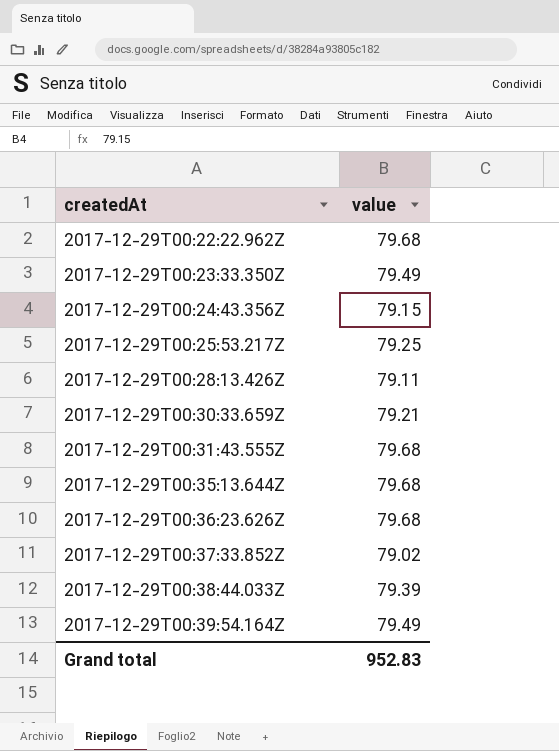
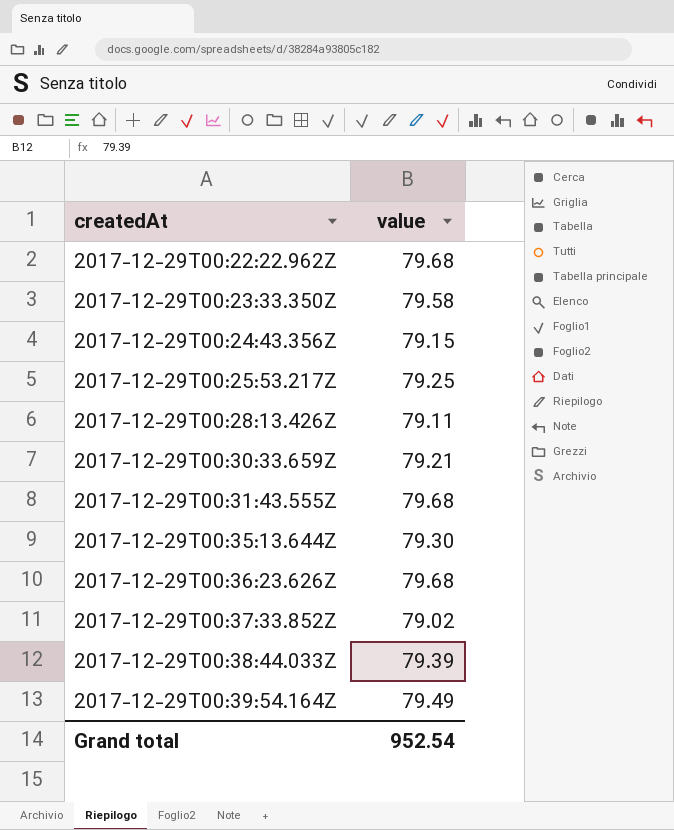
2017-12-29T00:23:33.350Z | value: 79.49 -> 79.58
2017-12-29T00:35:13.644Z | value: 79.68 -> 79.30
Grand total | value: 952.83 -> 952.54

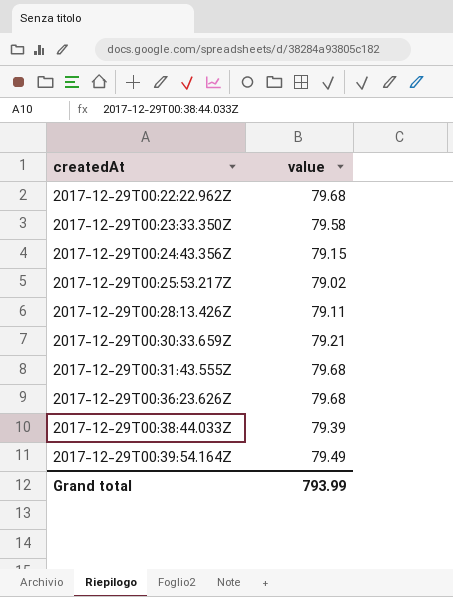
row 2017-12-29T00:35:13.644Z: 79.30 -> none
row 2017-12-29T00:37:33.852Z: 79.02 -> none
2017-12-29T00:25:53.217Z | value: 79.25 -> 79.02
Grand total | value: 952.54 -> 793.99

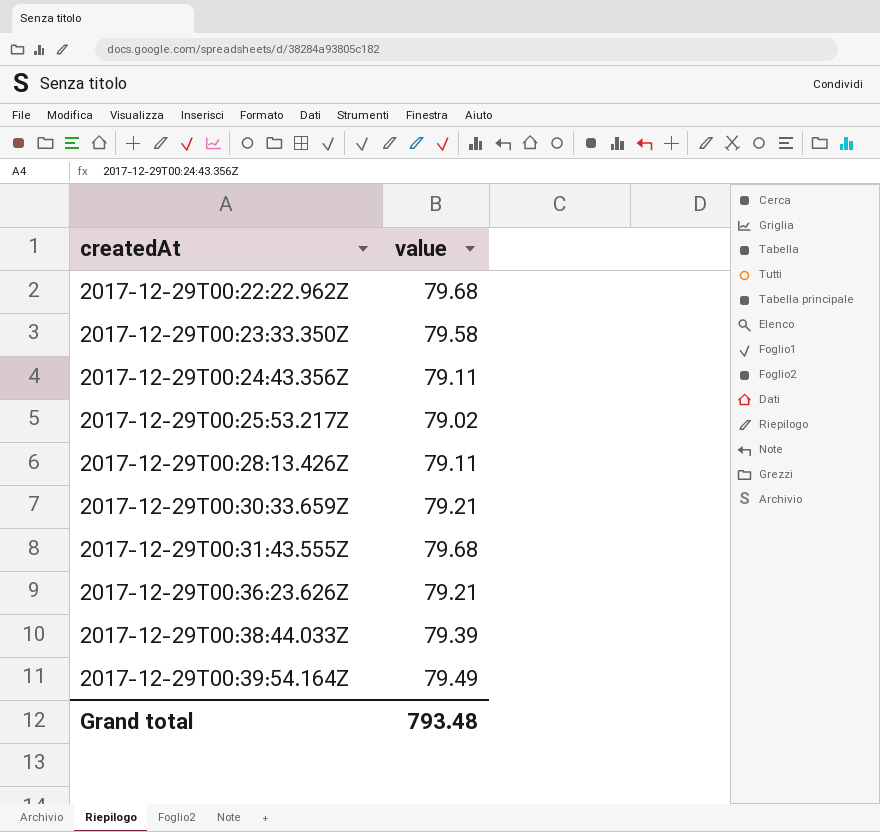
2017-12-29T00:24:43.356Z | value: 79.15 -> 79.11
2017-12-29T00:36:23.626Z | value: 79.68 -> 79.21
Grand total | value: 793.99 -> 793.48

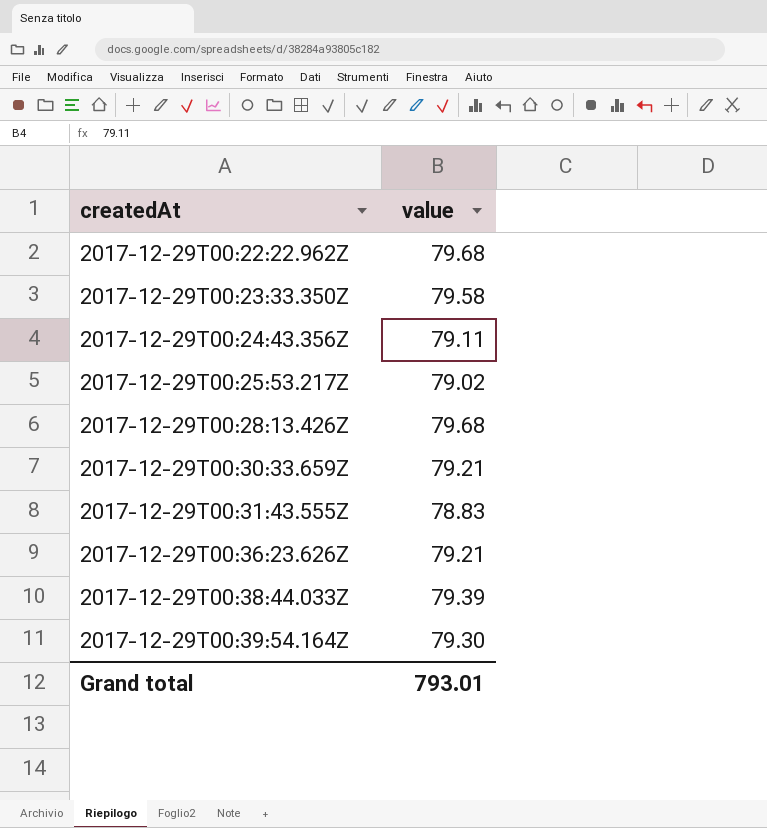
2017-12-29T00:28:13.426Z | value: 79.11 -> 79.68
2017-12-29T00:31:43.555Z | value: 79.68 -> 78.83
2017-12-29T00:39:54.164Z | value: 79.49 -> 79.30
Grand total | value: 793.48 -> 793.01

